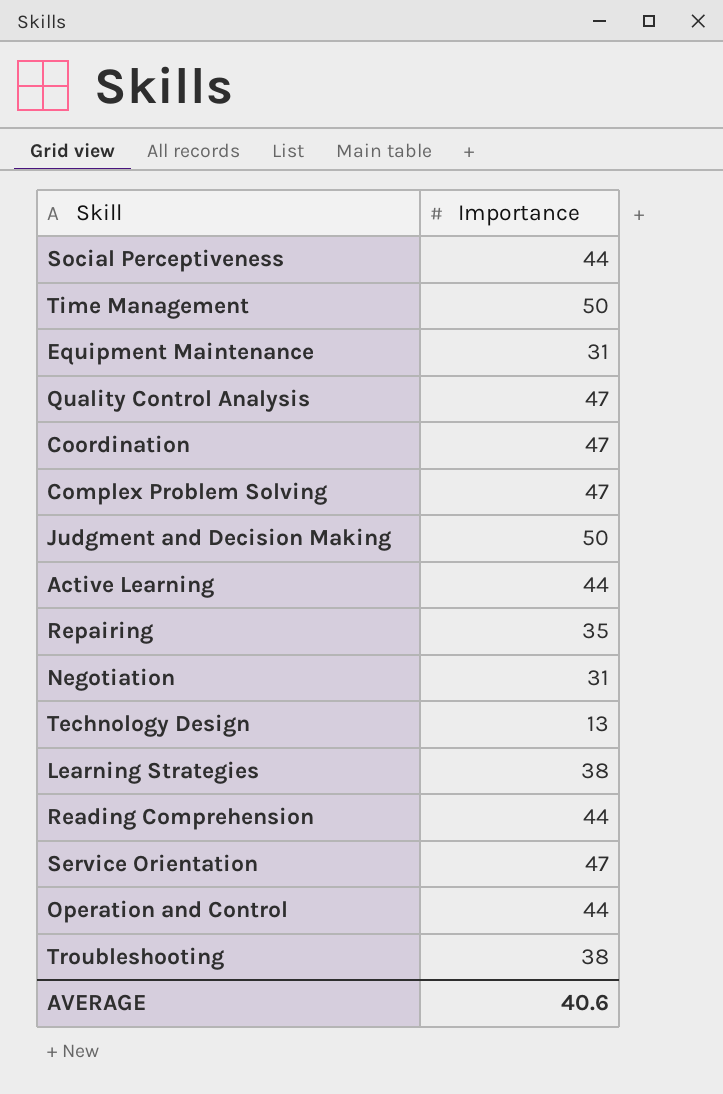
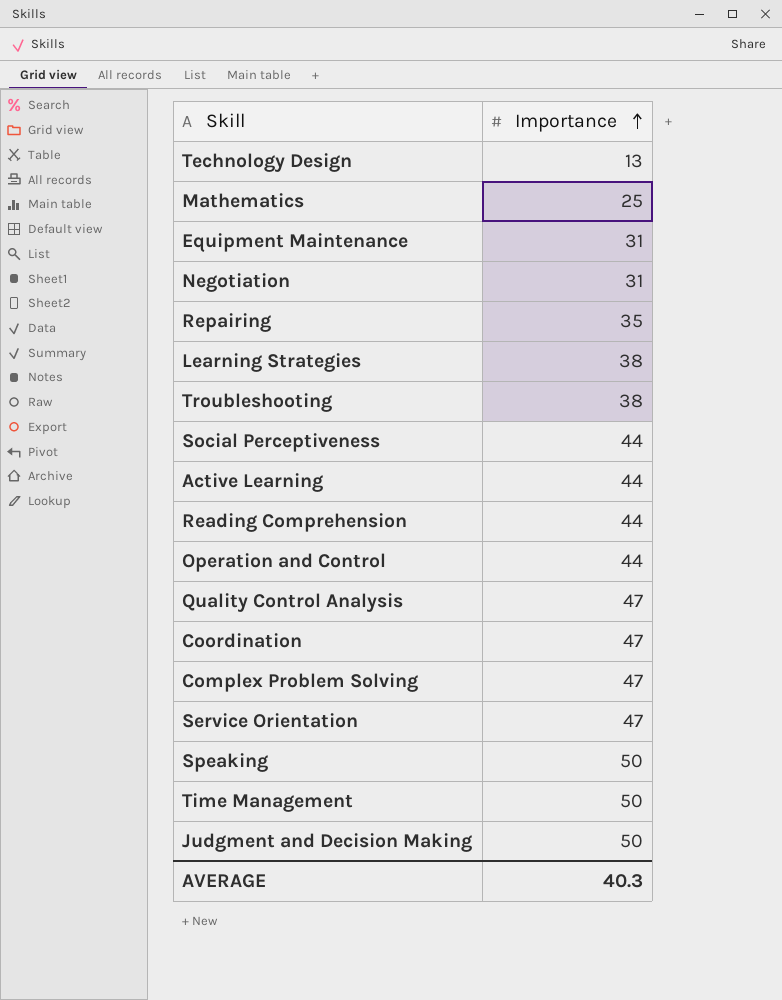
row order: none -> Importance ascending
row Mathematics: none -> 25
row Speaking: none -> 50
AVERAGE | Importance: 40.6 -> 40.3

